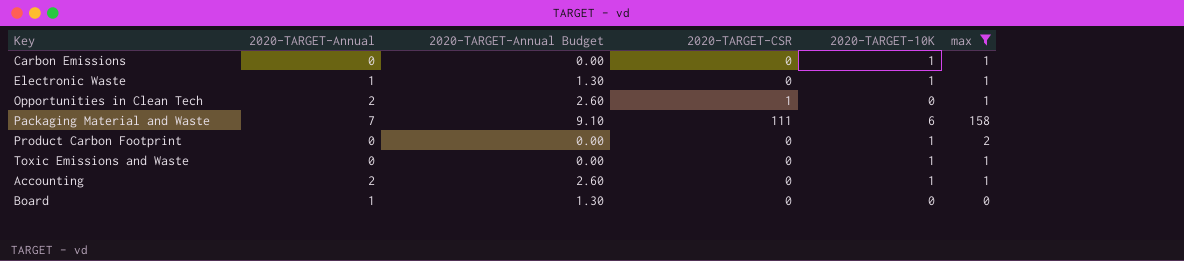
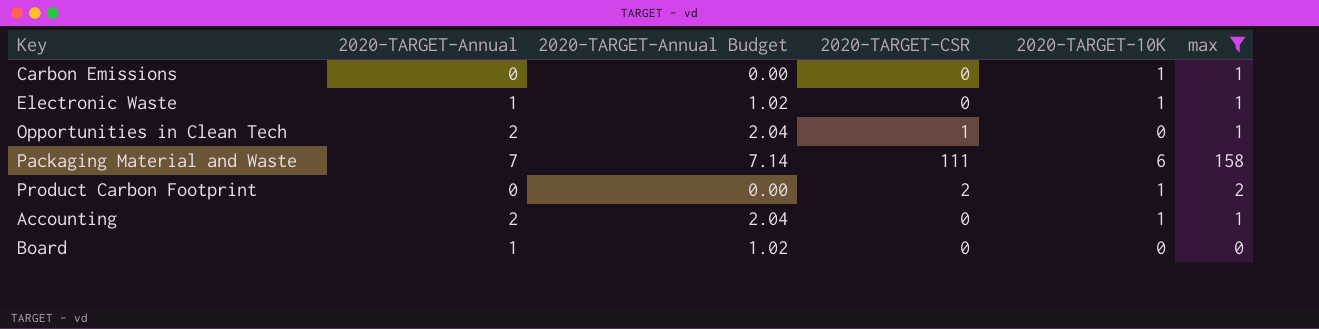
column 2020-TARGET-Annual Budget | formula: [2020-TARGET-Annual] * 1.3 -> [2020-TARGET-Annual] * 1.02
row Toxic Emissions and Waste: 0 | 0.00 | 0 | 1 | 1 -> none
Product Carbon Footprint | 2020-TARGET-CSR: 0 -> 2

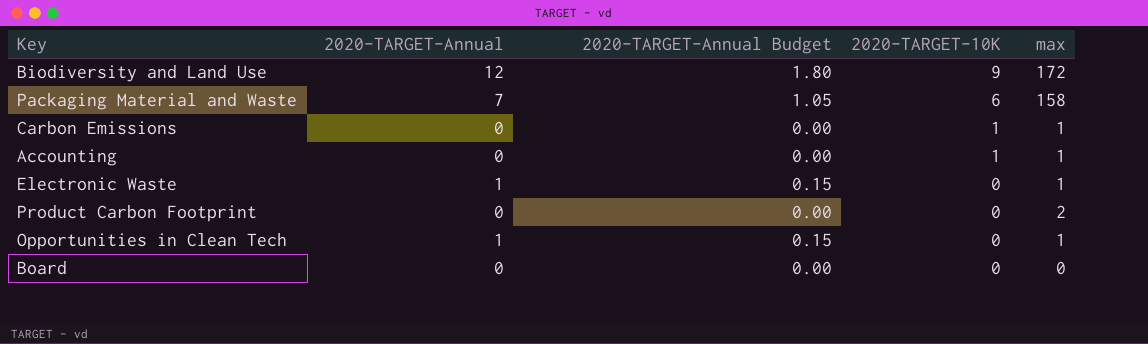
filter: max != 172 -> none
row order: none -> 2020-TARGET-10K descending
column 2020-TARGET-CSR | position: 4 -> none
column 2020-TARGET-Annual Budget | formula: [2020-TARGET-Annual] * 1.02 -> [2020-TARGET-Annual] * 0.15
Accounting | 2020-TARGET-Annual: 2 -> 0
Electronic Waste | 2020-TARGET-10K: 1 -> 0
Product Carbon Footprint | 2020-TARGET-10K: 1 -> 0
Opportunities in Clean Tech | 2020-TARGET-Annual: 2 -> 1
Board | 2020-TARGET-Annual: 1 -> 0

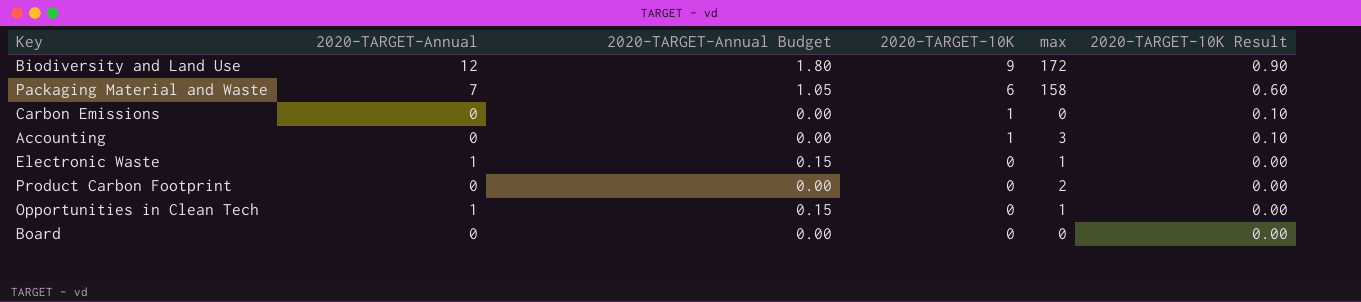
column 2020-TARGET-10K Result | formula: none -> [2020-TARGET-10K] * 0.1
Carbon Emissions | max: 1 -> 0
Accounting | max: 1 -> 3

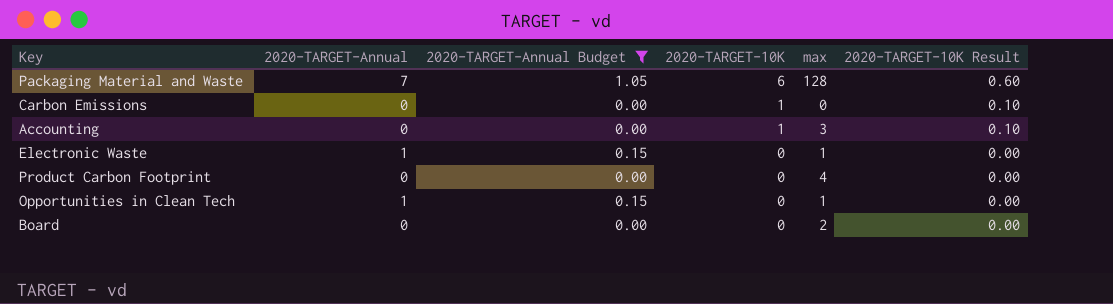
filter: none -> 2020-TARGET-Annual Budget != 1.80
Packaging Material and Waste | max: 158 -> 128
Product Carbon Footprint | max: 2 -> 4
Board | max: 0 -> 2

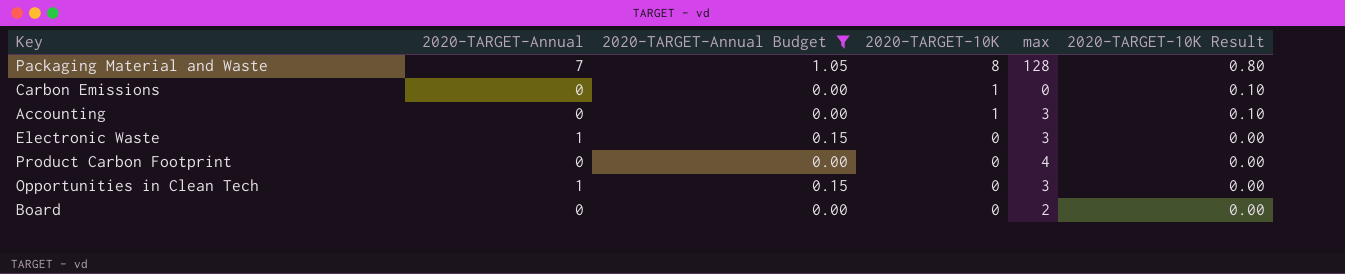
Packaging Material and Waste | 2020-TARGET-10K: 6 -> 8
Packaging Material and Waste | 2020-TARGET-10K Result: 0.60 -> 0.80
Electronic Waste | max: 1 -> 3
Opportunities in Clean Tech | max: 1 -> 3

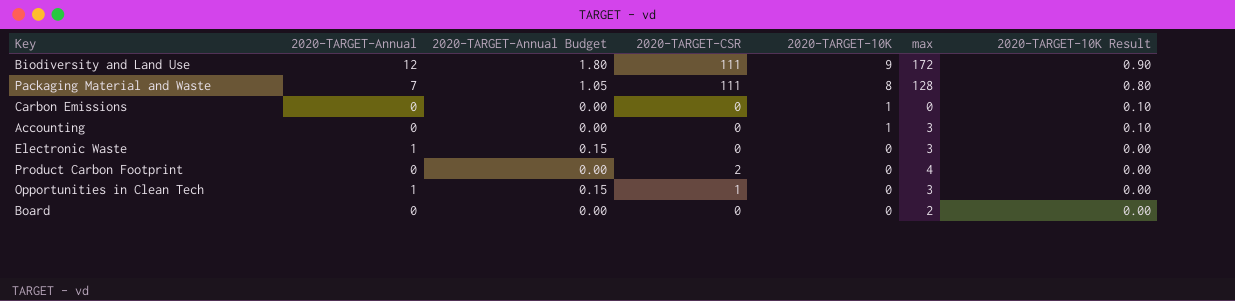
filter: 2020-TARGET-Annual Budget != 1.80 -> none
column 2020-TARGET-CSR | position: none -> 4

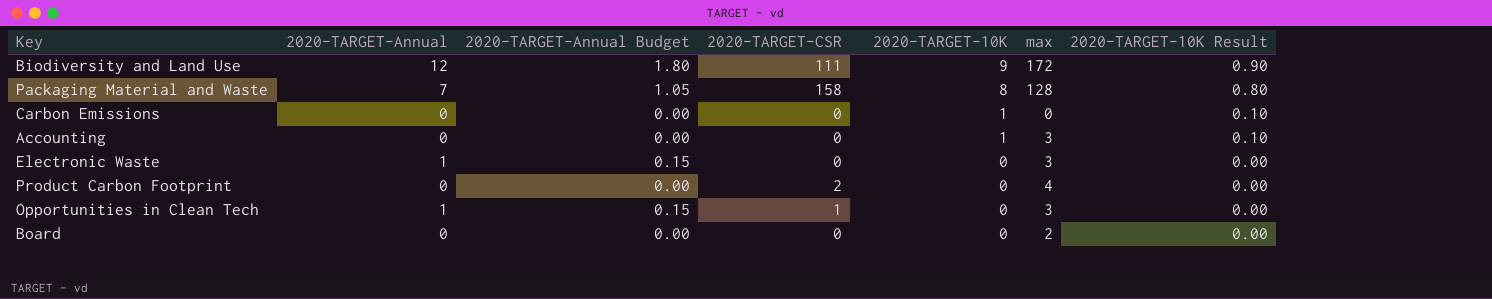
Packaging Material and Waste | 2020-TARGET-CSR: 111 -> 158

